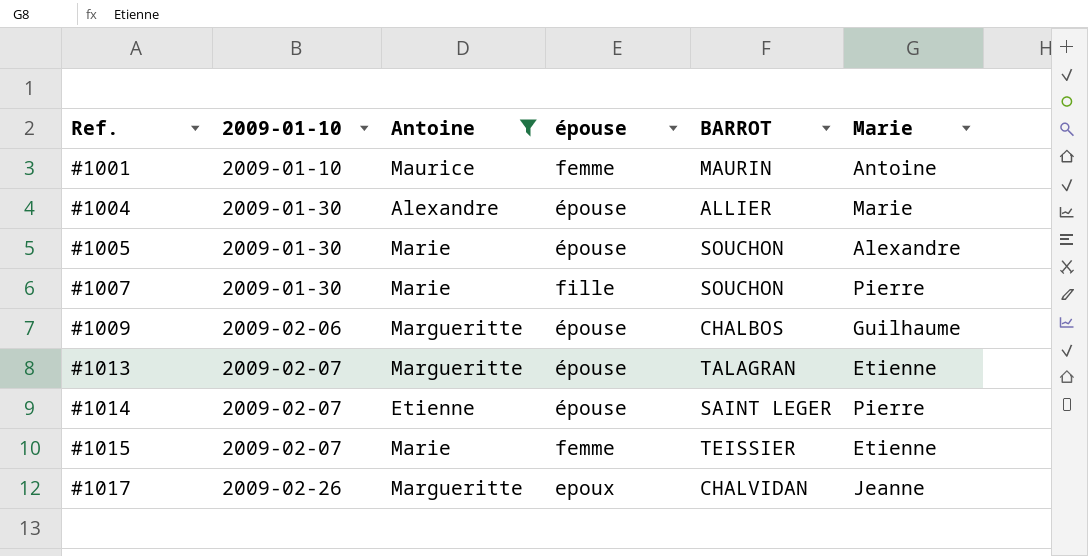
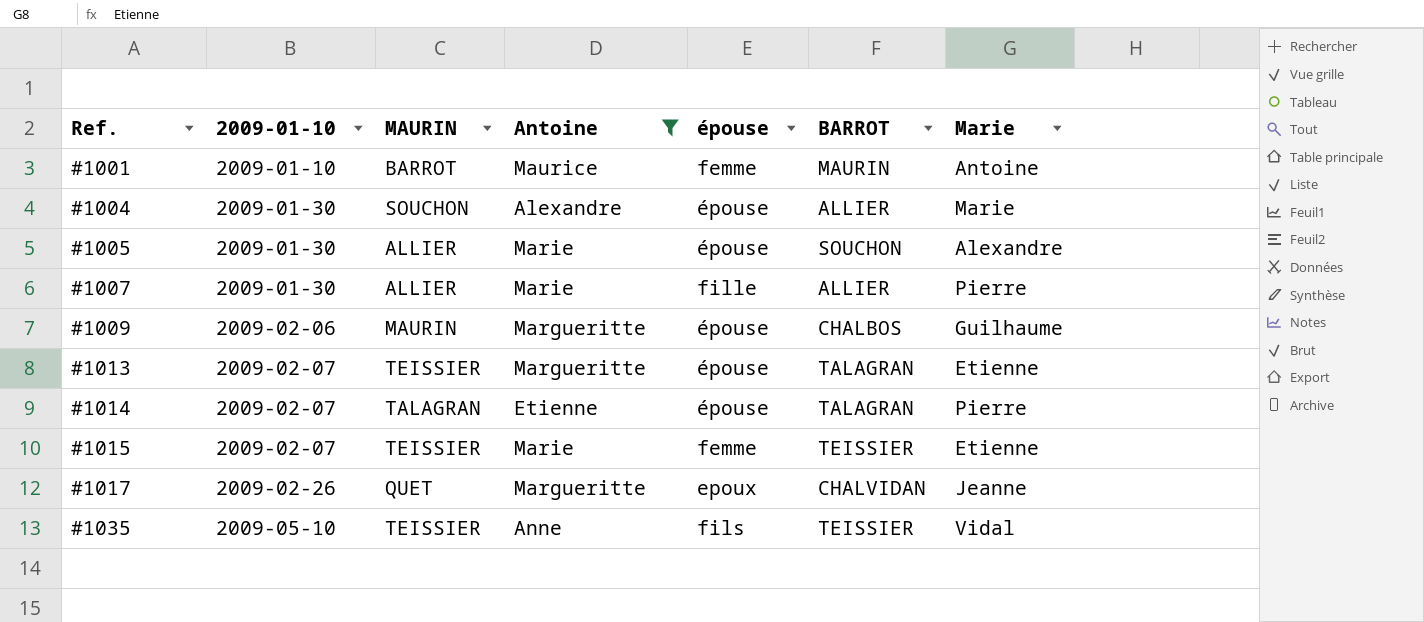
column MAURIN | position: none -> 3
#1007 | BARROT: SOUCHON -> ALLIER
#1014 | BARROT: SAINT LEGER -> TALAGRAN
row #1035: none -> 2009-05-10 | TEISSIER | Anne | fils | TEISSIER | Vidal

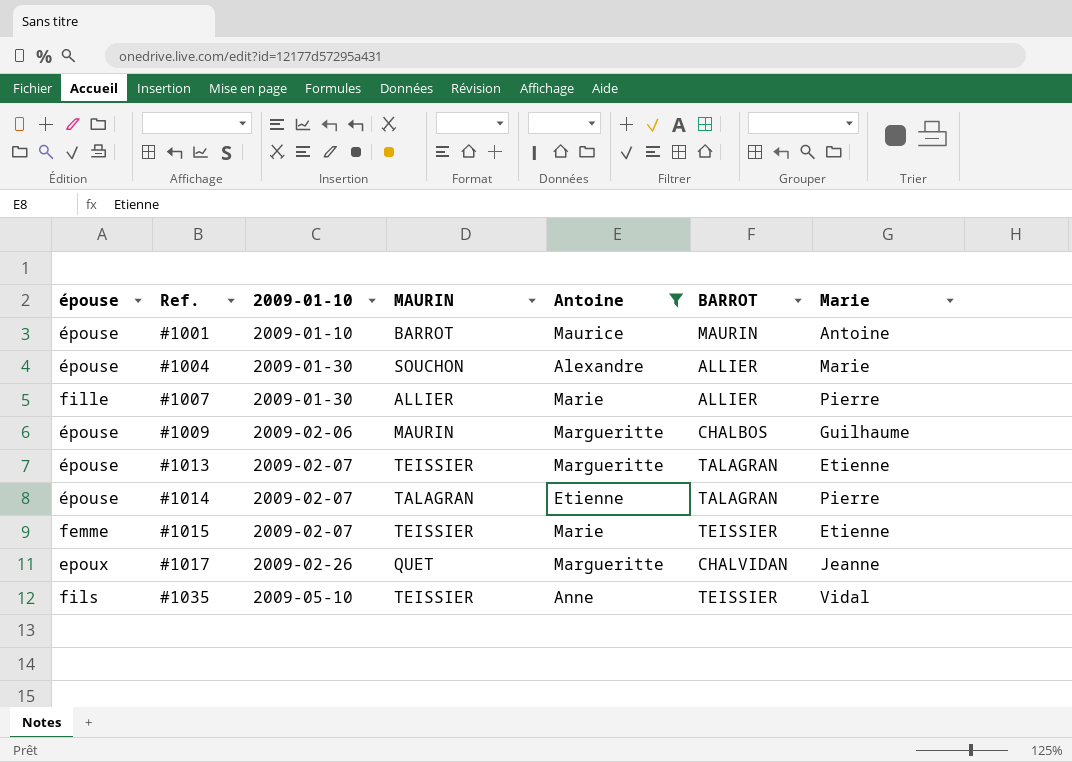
column épouse | position: 5 -> 1
row #1005: 2009-01-30 | ALLIER | Marie | épouse | SOUCHON | Alexandre -> none
#1001 | épouse: femme -> épouse

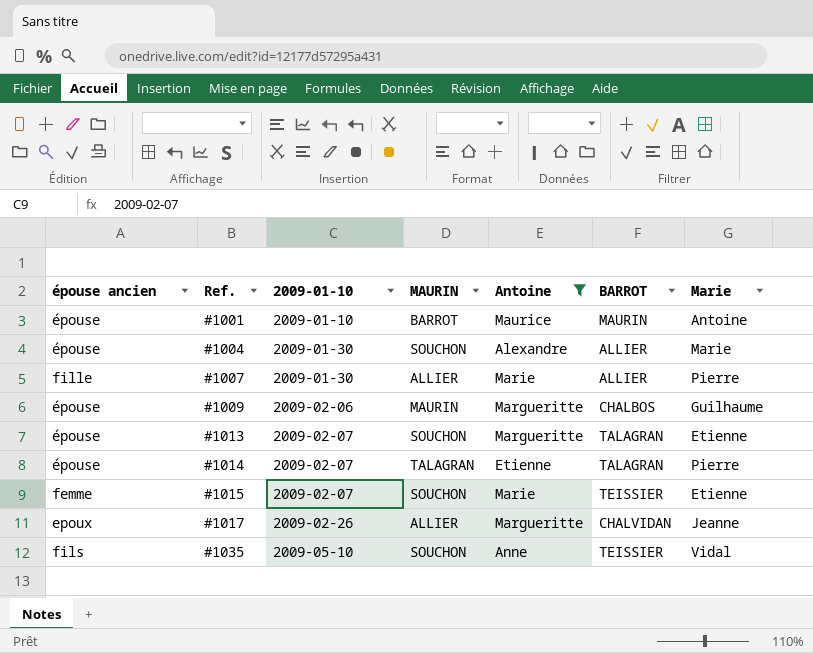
column name: épouse -> épouse ancien
#1013 | MAURIN: TEISSIER -> SOUCHON
#1015 | MAURIN: TEISSIER -> SOUCHON
#1017 | MAURIN: QUET -> ALLIER
#1035 | MAURIN: TEISSIER -> SOUCHON

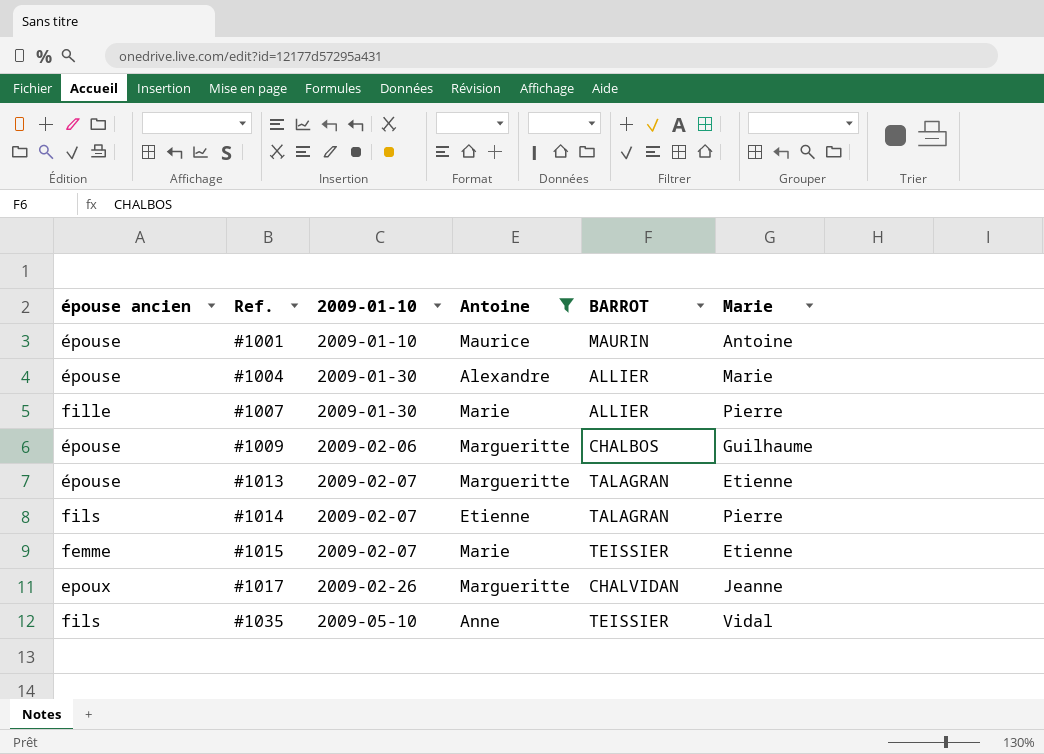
column MAURIN | position: 4 -> none
#1014 | épouse ancien: épouse -> fils

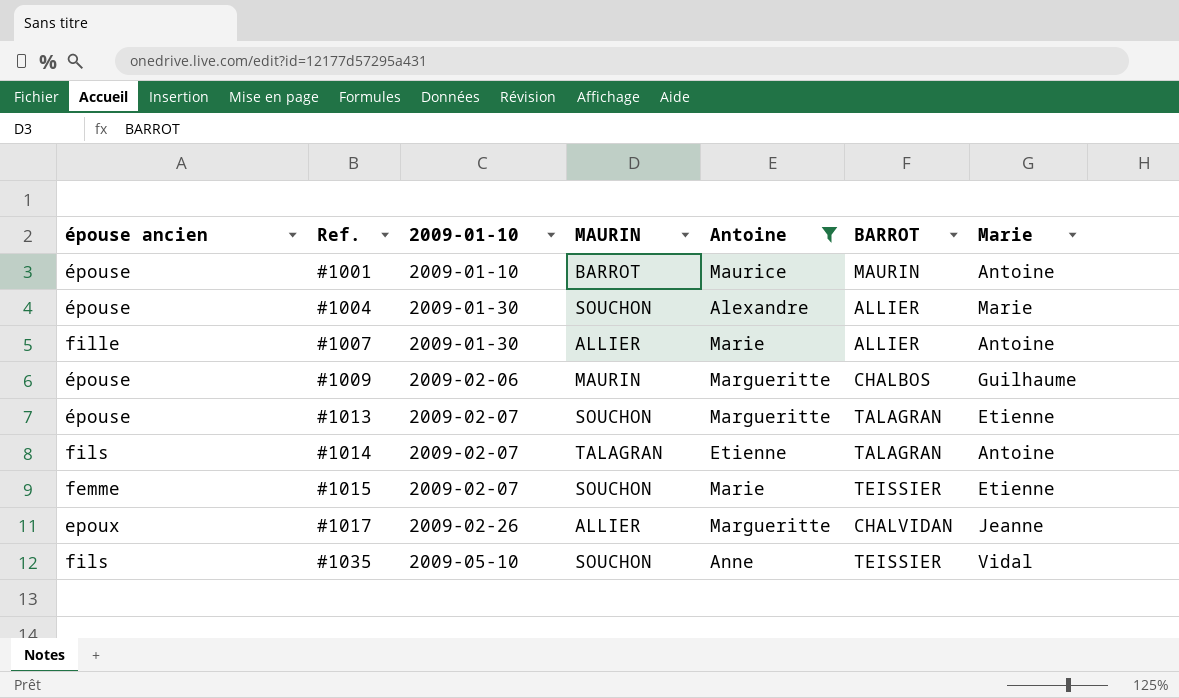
column MAURIN | position: none -> 4
#1007 | Marie: Pierre -> Antoine
#1014 | Marie: Pierre -> Antoine

